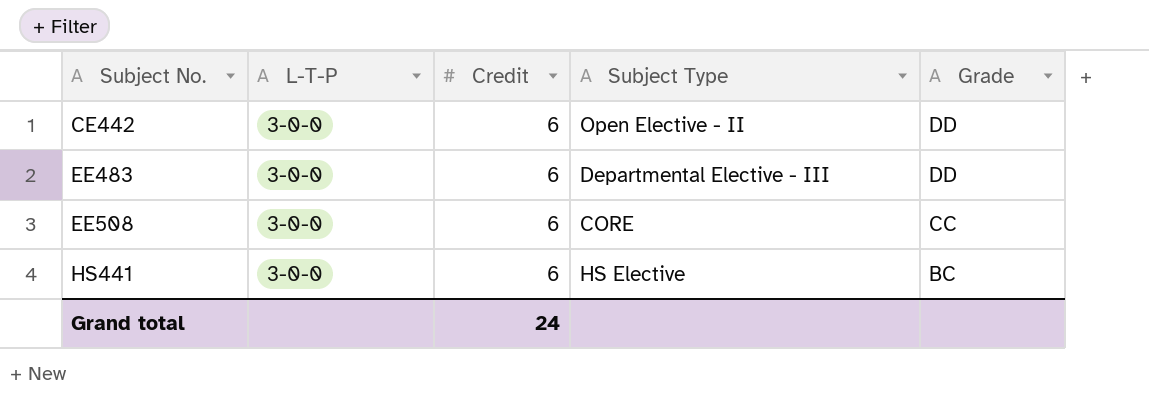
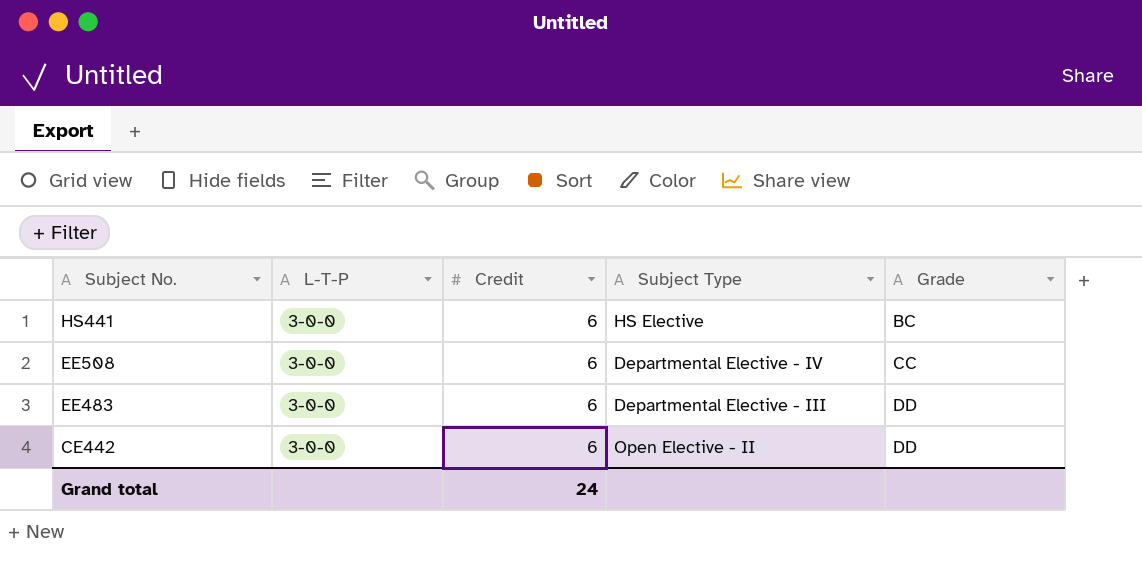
row order: Subject No. ascending -> Subject No. descending
EE508 | Subject Type: CORE -> Departmental Elective - IV

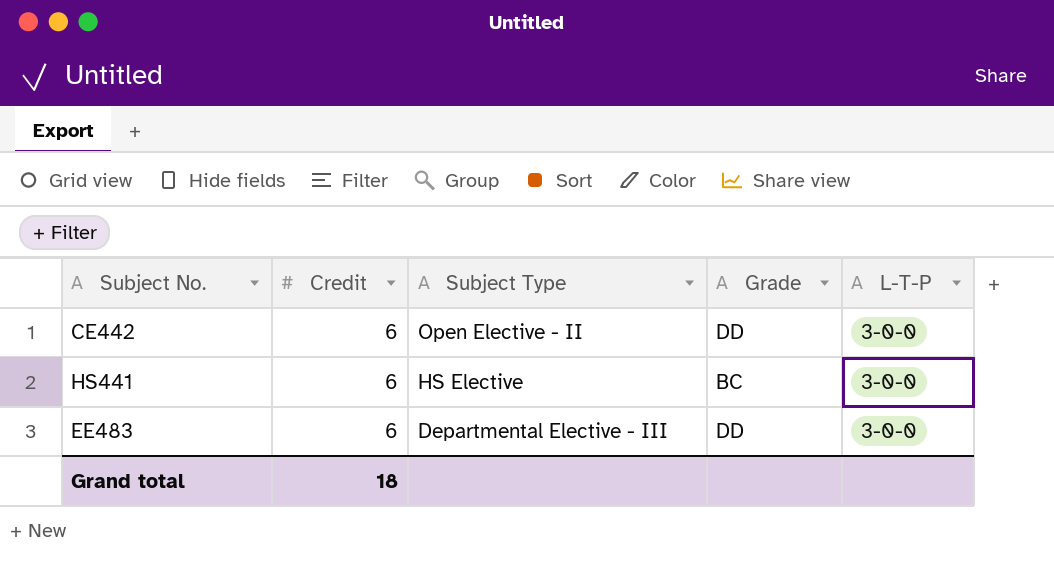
row order: Subject No. descending -> Subject Type descending
column L-T-P | position: 2 -> 5
row EE508: 3-0-0 | 6 | Departmental Elective - IV | CC -> none
Grand total | Credit: 24 -> 18

